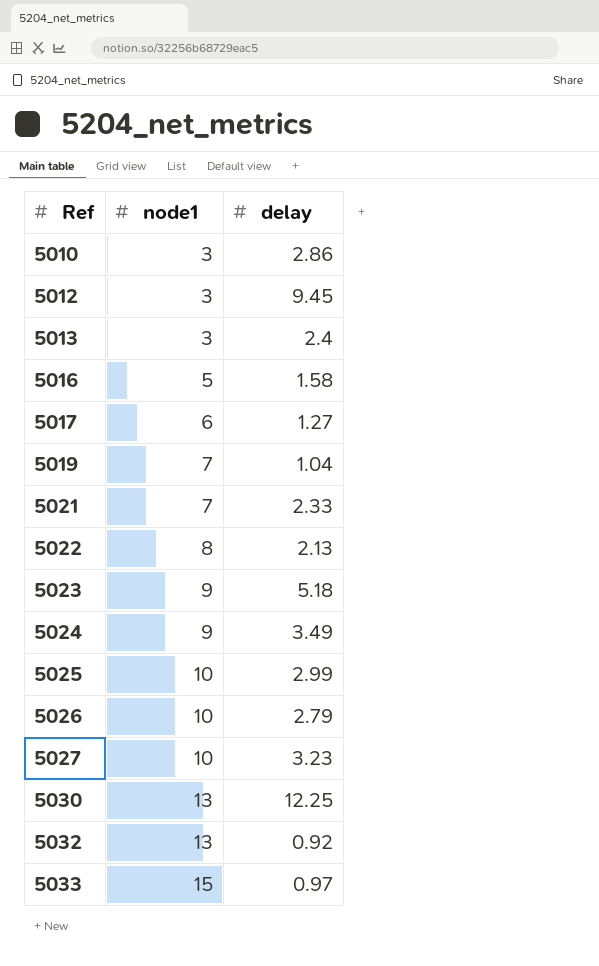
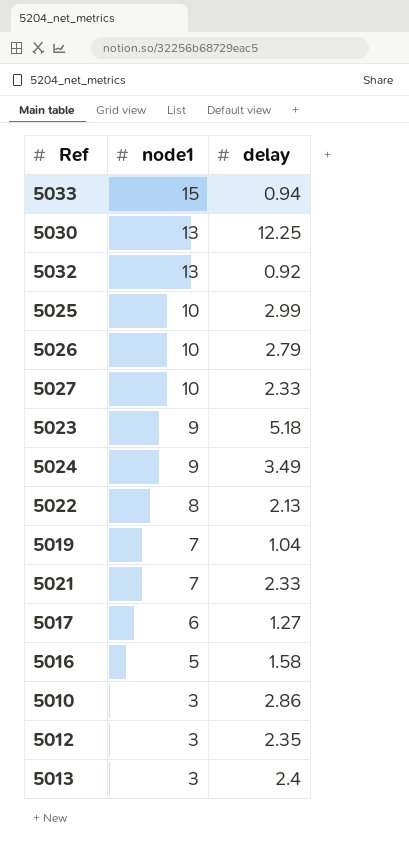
row order: Ref ascending -> node1 descending
5033 | delay: 0.97 -> 0.94
5027 | delay: 3.23 -> 2.33
5012 | delay: 9.45 -> 2.35

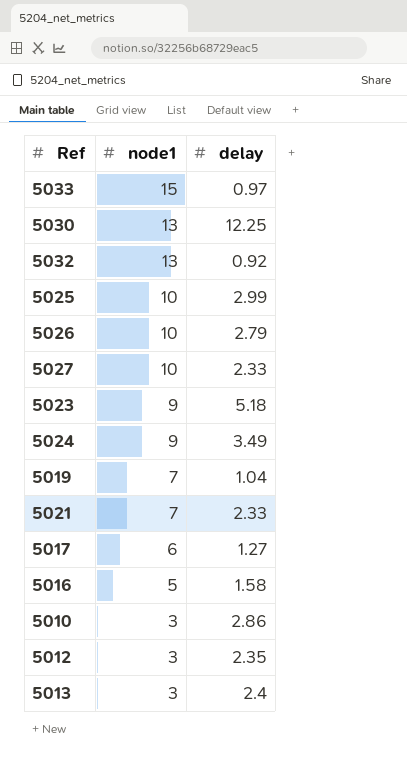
row 5022: 8 | 2.13 -> none
5033 | delay: 0.94 -> 0.97

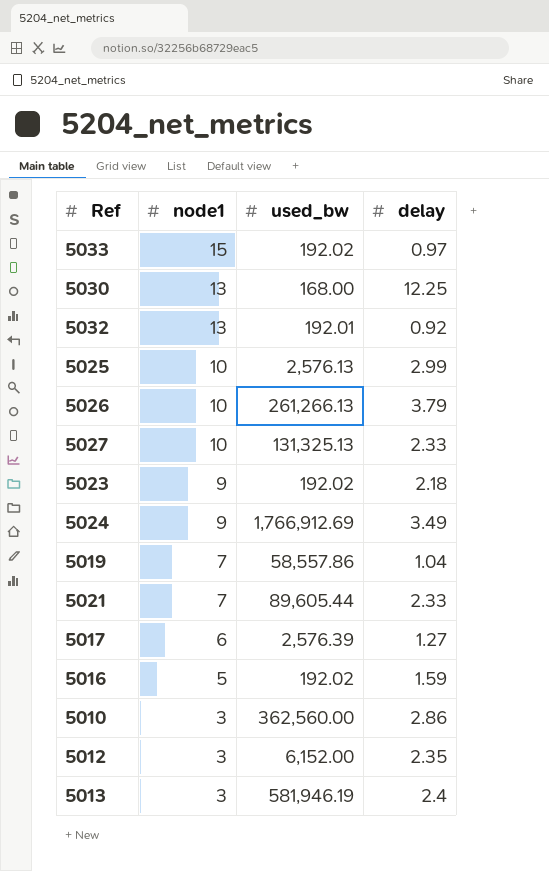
column used_bw | position: none -> 3
5026 | delay: 2.79 -> 3.79
5023 | delay: 5.18 -> 2.18
5016 | delay: 1.58 -> 1.59

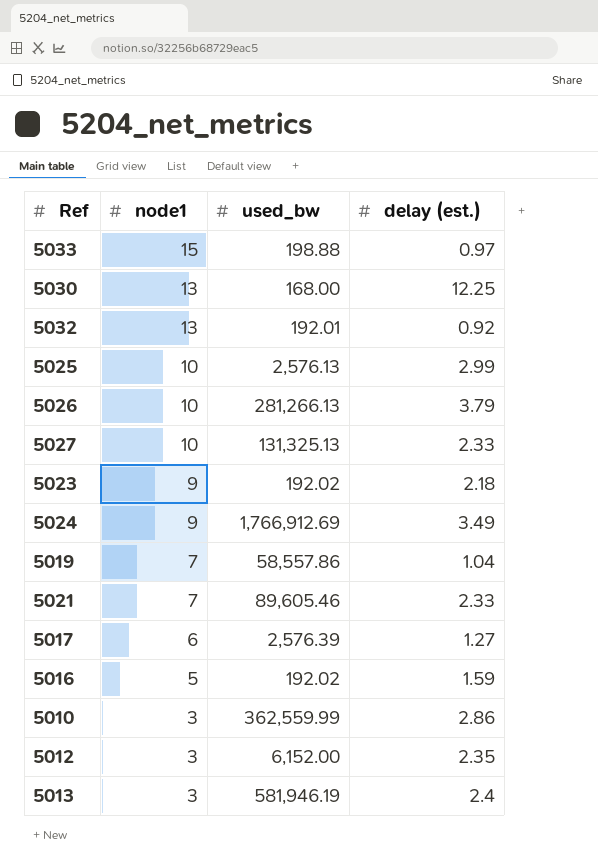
column name: delay -> delay (est.)
5033 | used_bw: 192.02 -> 198.88
5026 | used_bw: 261,266.13 -> 281,266.13
5021 | used_bw: 89,605.44 -> 89,605.46
5010 | used_bw: 362,560.00 -> 362,559.99

